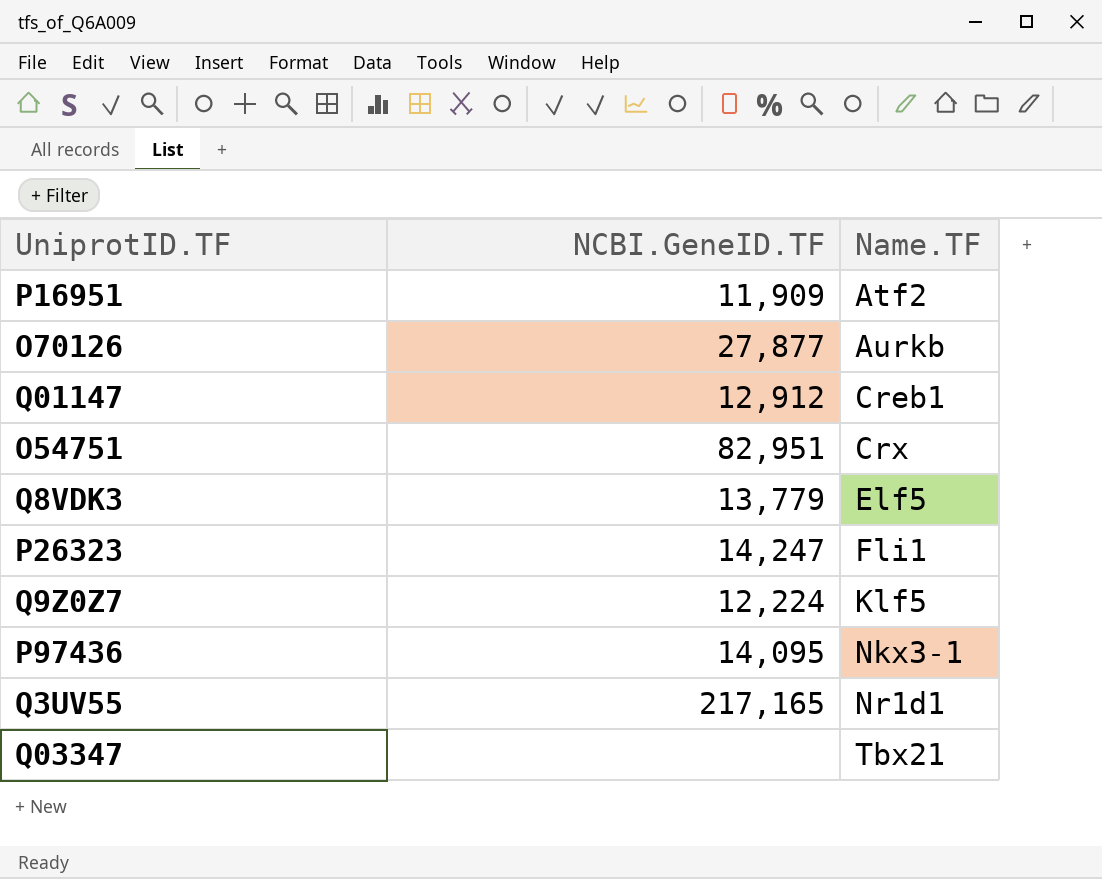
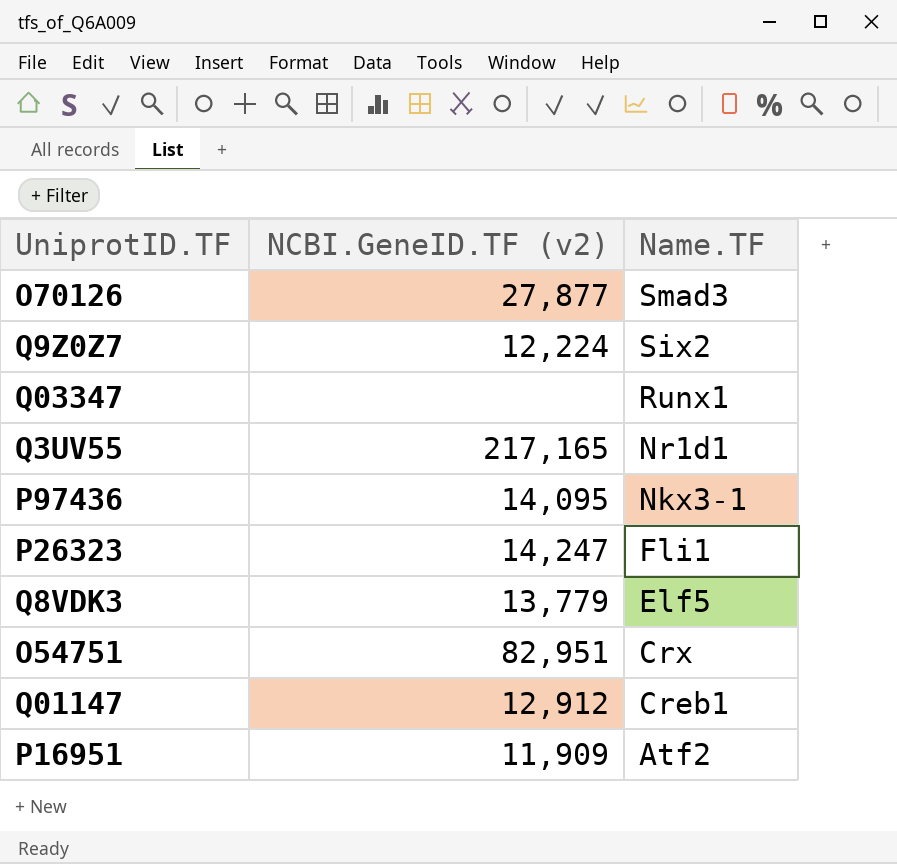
row order: Name.TF ascending -> Name.TF descending
column name: NCBI.GeneID.TF -> NCBI.GeneID.TF (v2)
O70126 | Name.TF: Aurkb -> Smad3
Q9Z0Z7 | Name.TF: Klf5 -> Six2
Q03347 | Name.TF: Tbx21 -> Runx1

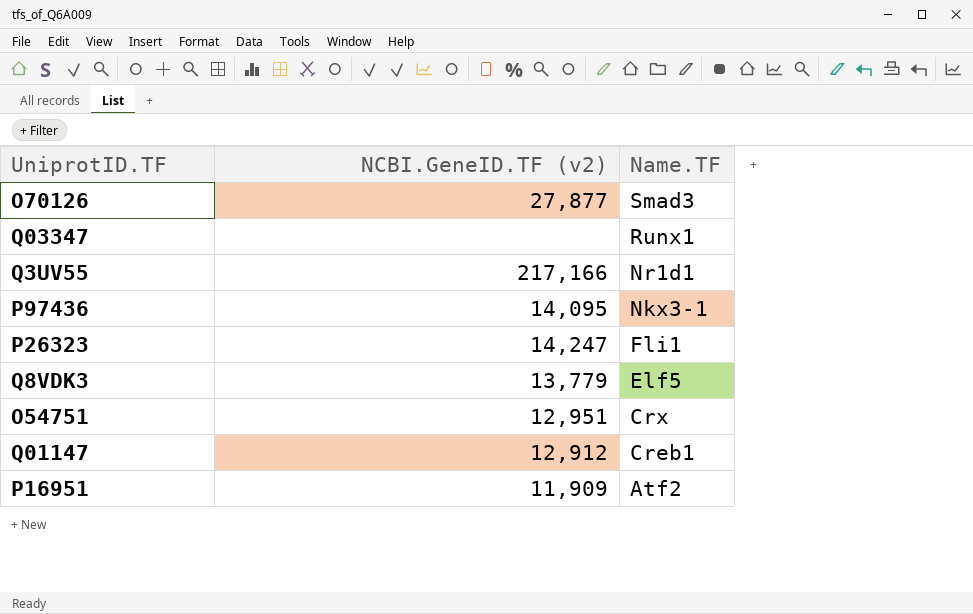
row Q9Z0Z7: 12,224 | Six2 -> none
Q3UV55 | NCBI.GeneID.TF (v2): 217,165 -> 217,166
O54751 | NCBI.GeneID.TF (v2): 82,951 -> 12,951

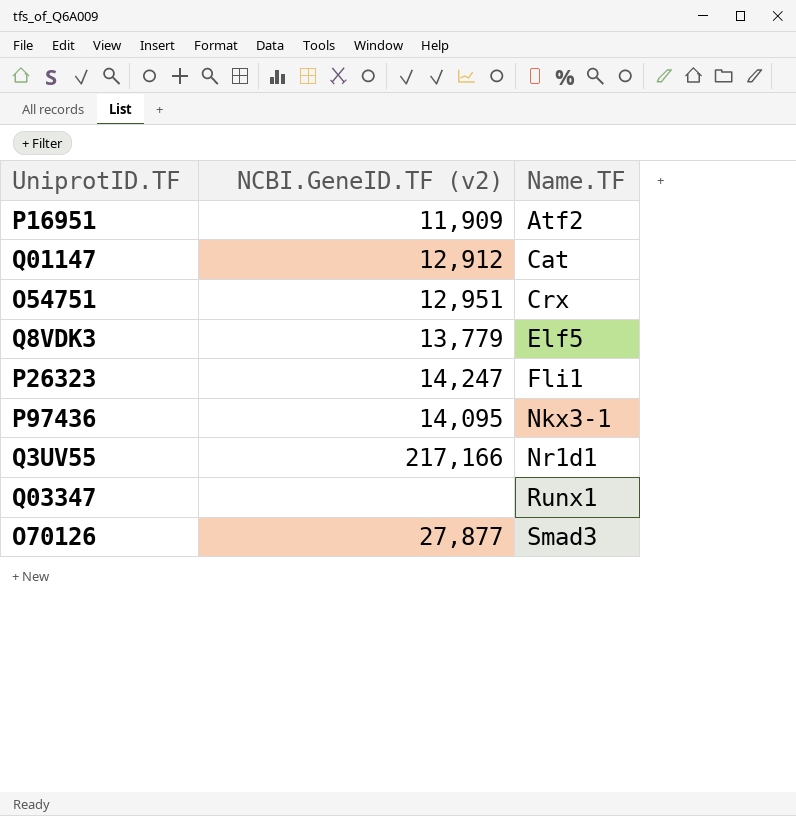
row order: Name.TF descending -> Name.TF ascending
Q01147 | Name.TF: Creb1 -> Cat

